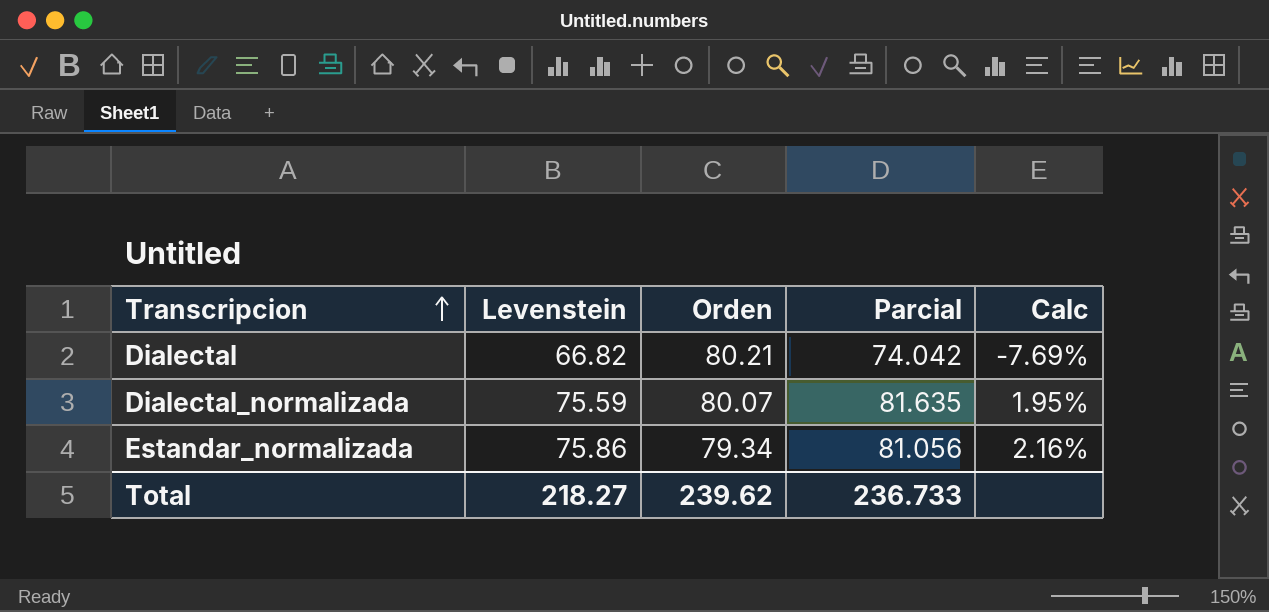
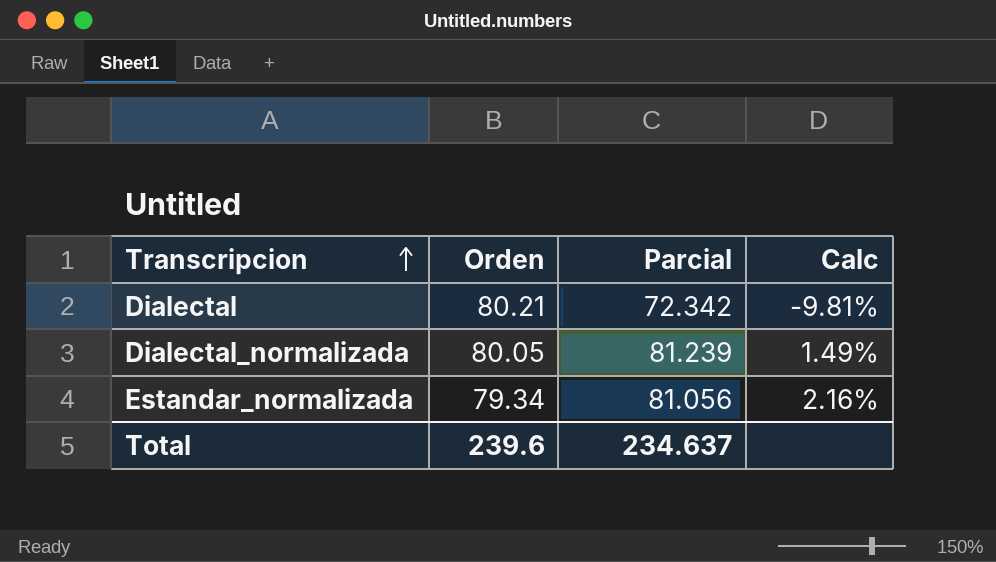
column Levenstein | position: 2 -> none
Dialectal | Parcial: 74.042 -> 72.342
Dialectal | Calc: -7.69% -> -9.81%
Dialectal_normalizada | Orden: 80.07 -> 80.05
Dialectal_normalizada | Parcial: 81.635 -> 81.239
Dialectal_normalizada | Calc: 1.95% -> 1.49%
Total | Orden: 239.62 -> 239.6
Total | Parcial: 236.733 -> 234.637

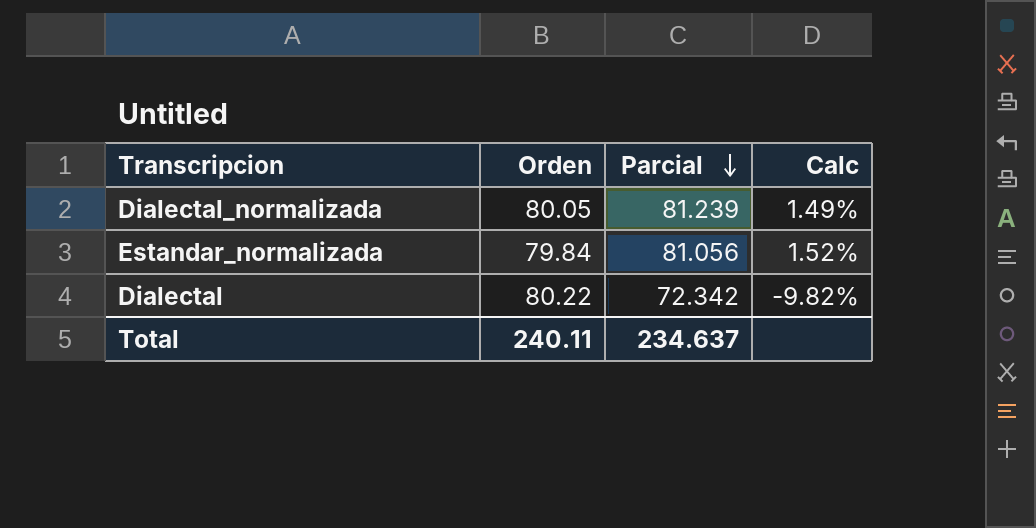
row order: Transcripcion ascending -> Parcial descending
Estandar_normalizada | Orden: 79.34 -> 79.84
Estandar_normalizada | Calc: 2.16% -> 1.52%
Dialectal | Orden: 80.21 -> 80.22
Dialectal | Calc: -9.81% -> -9.82%
Total | Orden: 239.6 -> 240.11

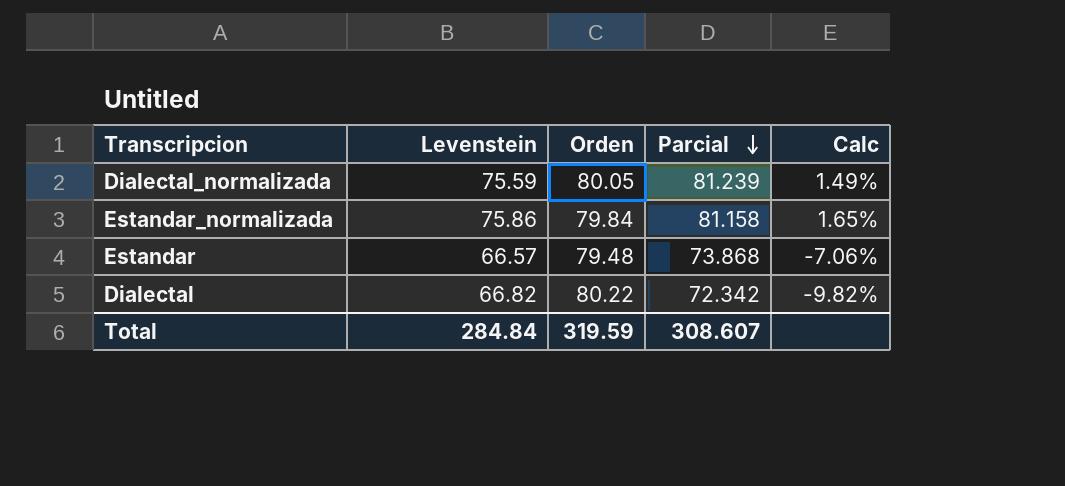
column Levenstein | position: none -> 2
Estandar_normalizada | Parcial: 81.056 -> 81.158
Estandar_normalizada | Calc: 1.52% -> 1.65%
row Estandar: none -> 66.57 | 79.48 | 73.868 | -7.06%
Total | Orden: 240.11 -> 319.59
Total | Parcial: 234.637 -> 308.607

